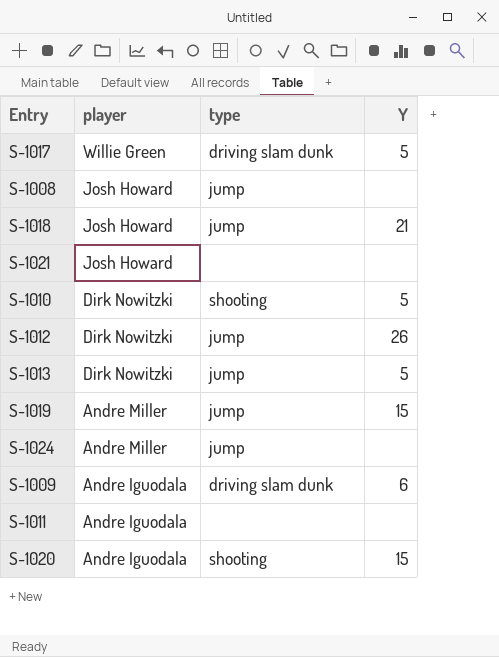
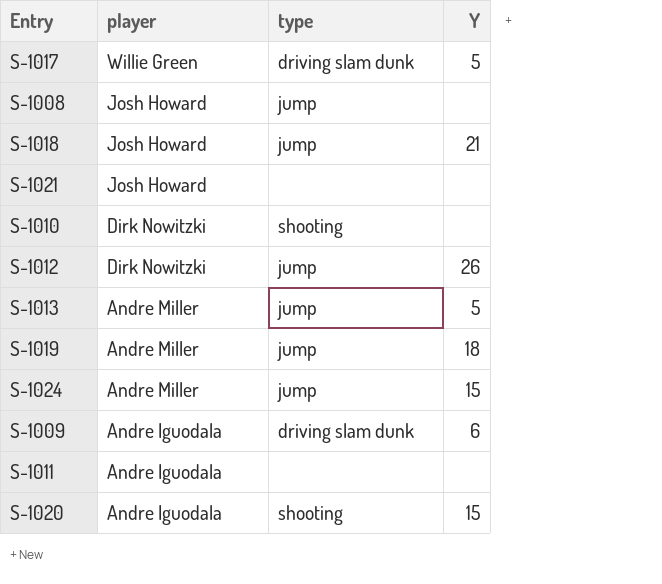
S-1010 | Y: 5 -> none
S-1013 | player: Dirk Nowitzki -> Andre Miller
S-1019 | Y: 15 -> 18
S-1024 | Y: none -> 15

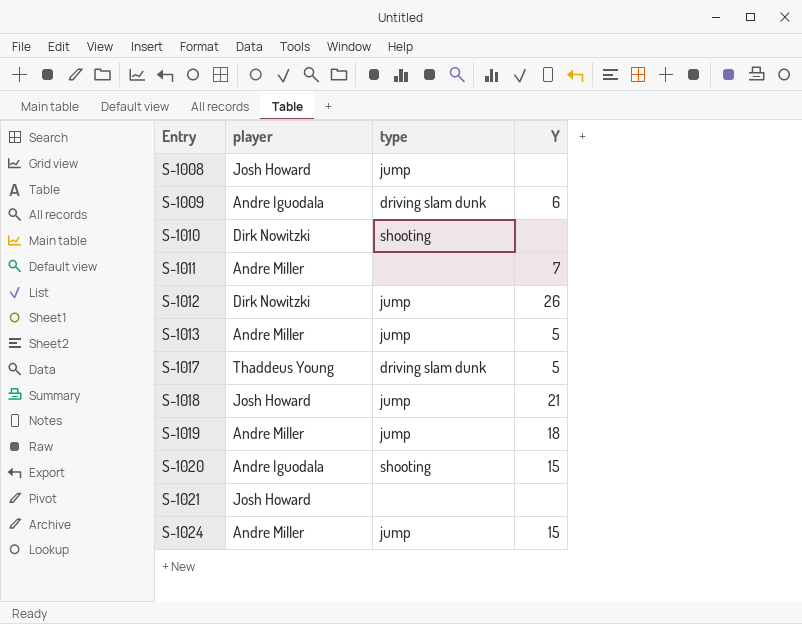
row order: player descending -> Entry ascending
S-1011 | player: Andre Iguodala -> Andre Miller
S-1011 | Y: none -> 7
S-1017 | player: Willie Green -> Thaddeus Young

